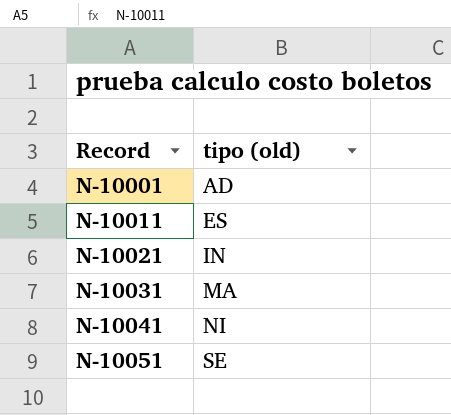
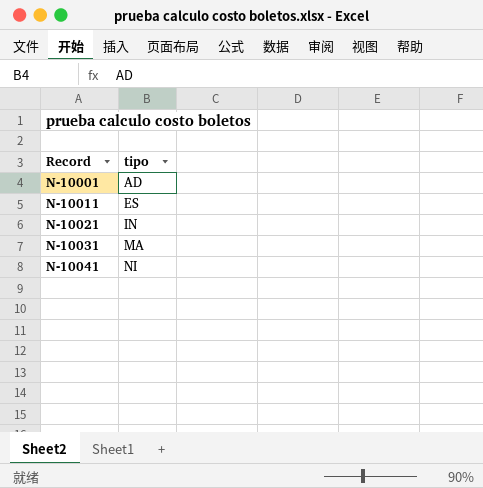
column name: tipo (old) -> tipo
row N-10051: SE -> none

